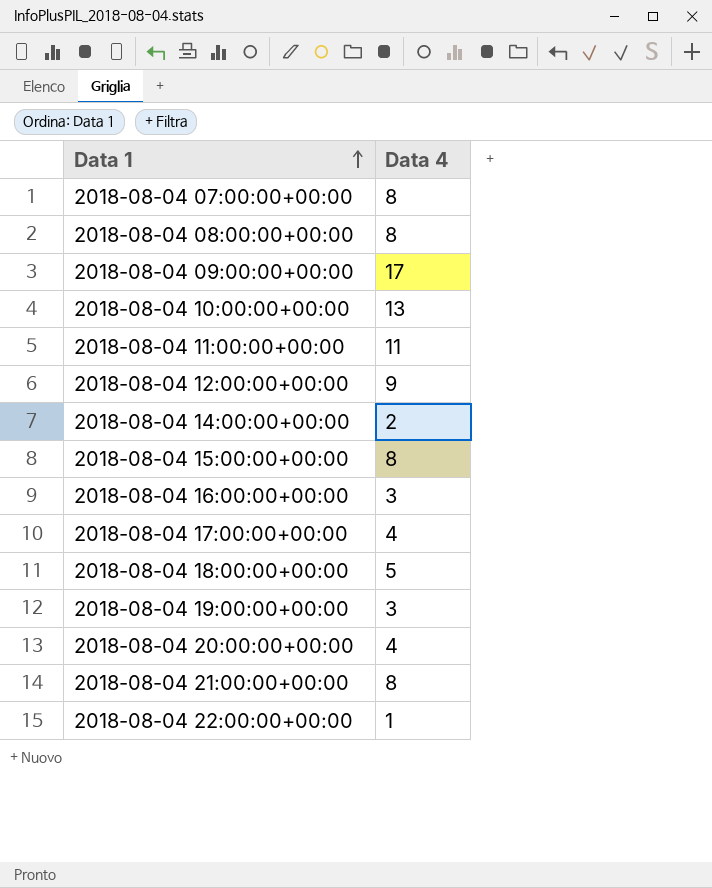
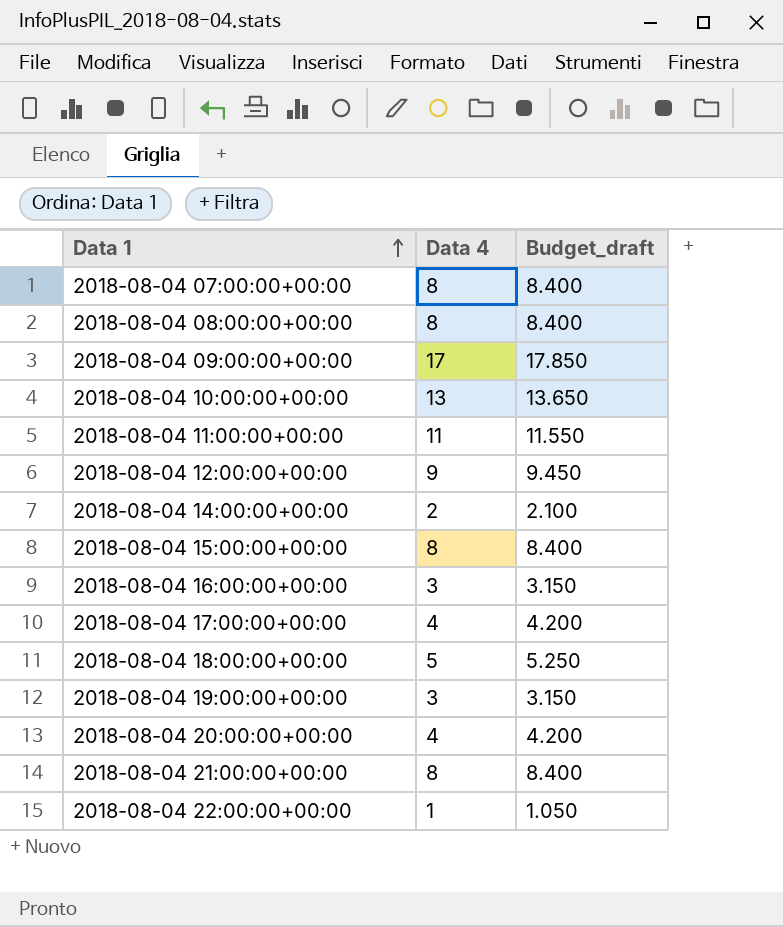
column Budget_draft | formula: none -> [Data 4] * 1.05

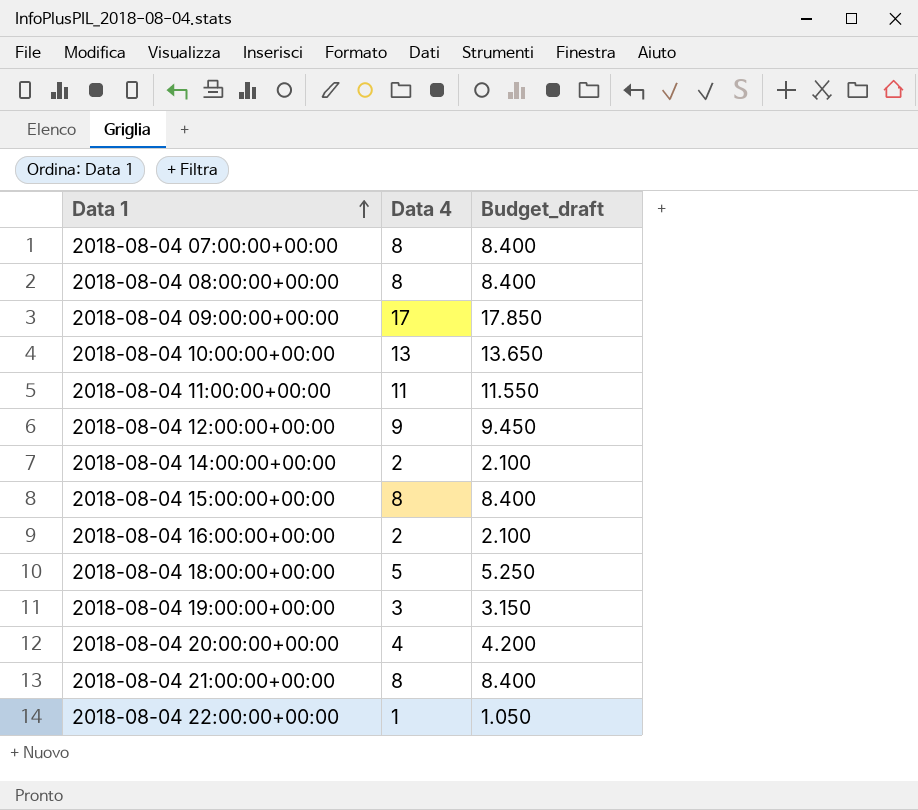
row 2018-08-04 17:00:00+00:00: 4 | 4.200 -> none
2018-08-04 16:00:00+00:00 | Data 4: 3 -> 2
2018-08-04 16:00:00+00:00 | Budget_draft: 3.150 -> 2.100

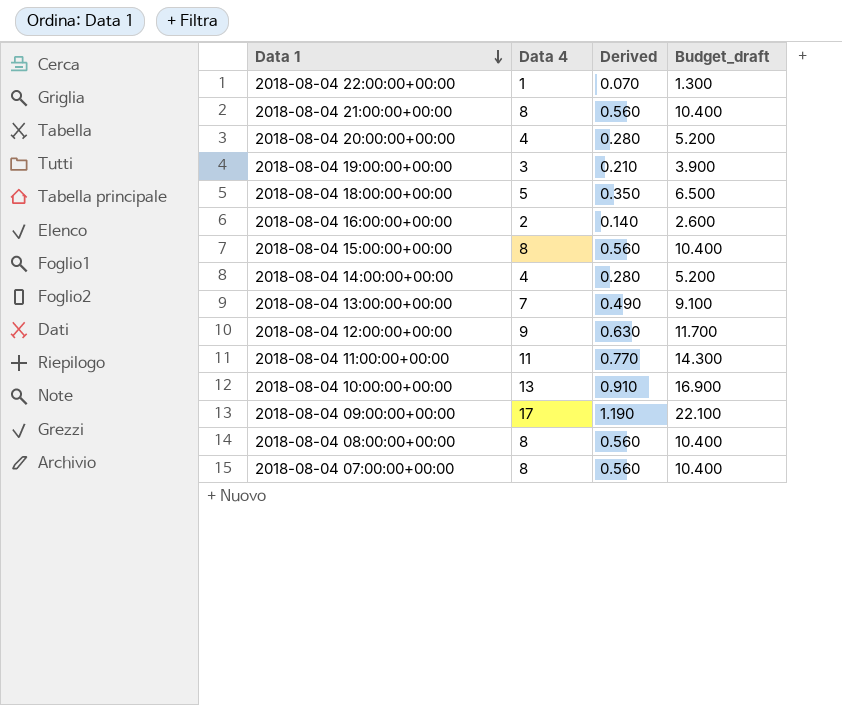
row order: Data 1 ascending -> Data 1 descending
column Derived | formula: none -> [Data 4] * 0.07
column Budget_draft | formula: [Data 4] * 1.05 -> [Data 4] * 1.3
2018-08-04 14:00:00+00:00 | Data 4: 2 -> 4
row 2018-08-04 13:00:00+00:00: none -> 7 | 0.490 | 9.100

